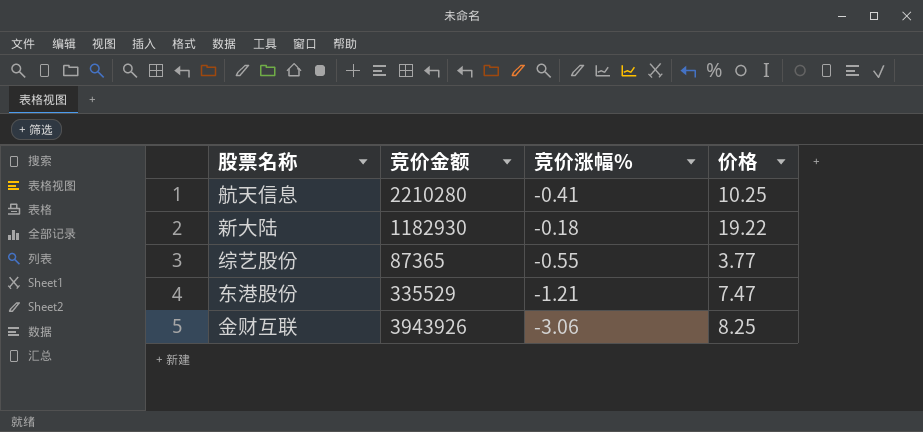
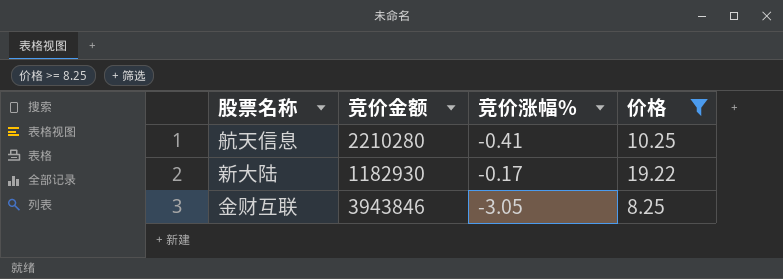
filter: none -> 价格 >= 8.25
新大陆 | 竞价涨幅%: -0.18 -> -0.17
金财互联 | 竞价金额: 3943926 -> 3943846
金财互联 | 竞价涨幅%: -3.06 -> -3.05

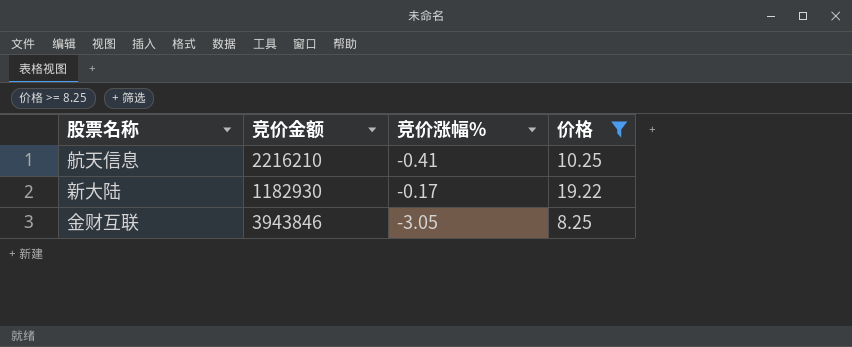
航天信息 | 竞价金额: 2210280 -> 2216210

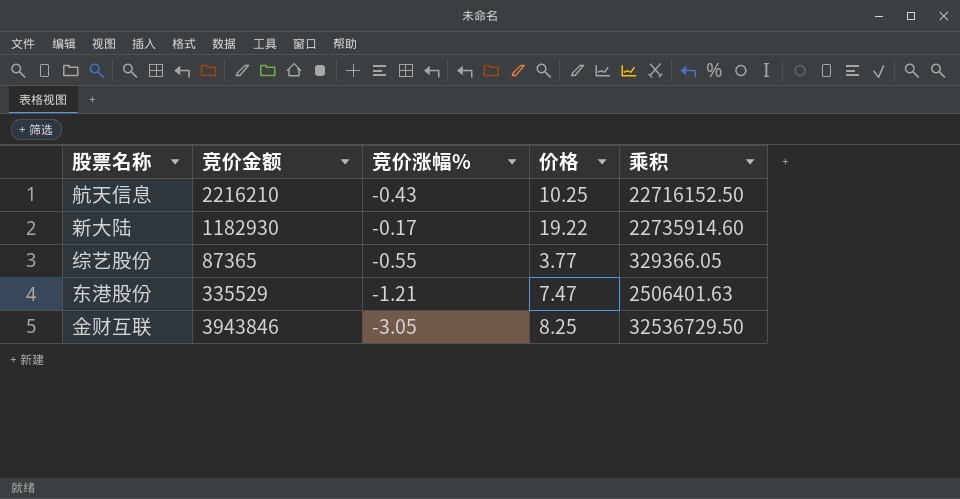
filter: 价格 >= 8.25 -> none
column 乘积 | formula: none -> [竞价金额] * [价格]
航天信息 | 竞价涨幅%: -0.41 -> -0.43

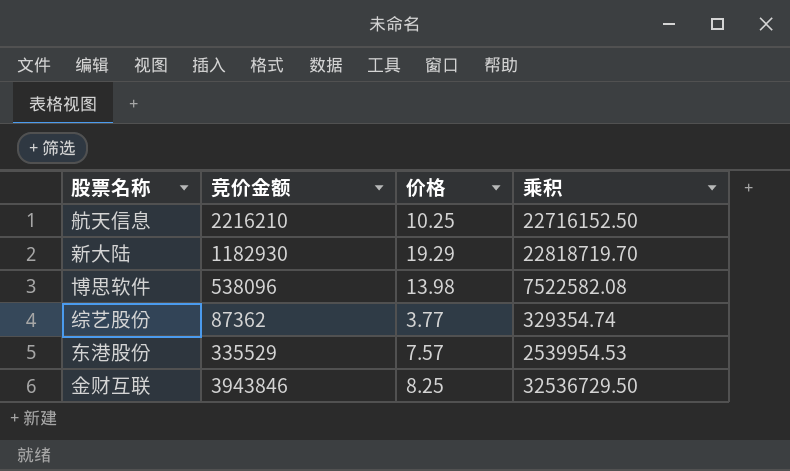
column 竞价涨幅% | position: 3 -> none
新大陆 | 价格: 19.22 -> 19.29
新大陆 | 乘积: 22735914.60 -> 22818719.70
row 博思软件: none -> 538096 | 13.98 | 7522582.08
综艺股份 | 竞价金额: 87365 -> 87362
综艺股份 | 乘积: 329366.05 -> 329354.74
东港股份 | 价格: 7.47 -> 7.57
东港股份 | 乘积: 2506401.63 -> 2539954.53

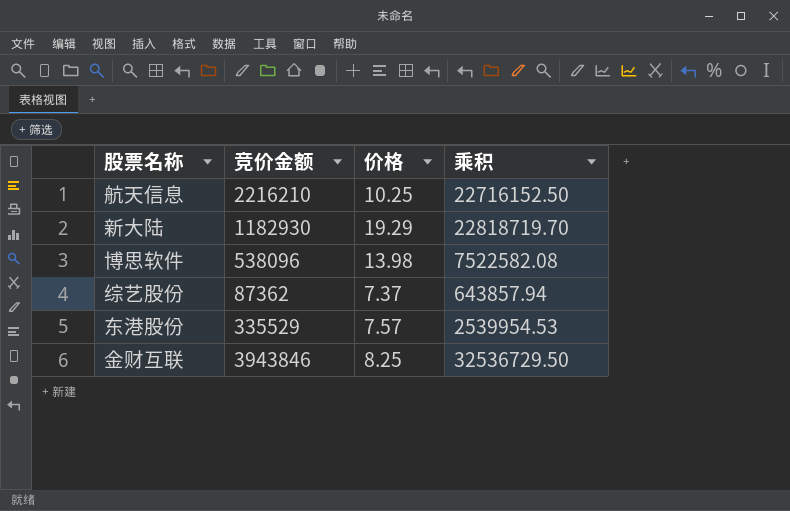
综艺股份 | 价格: 3.77 -> 7.37
综艺股份 | 乘积: 329354.74 -> 643857.94

